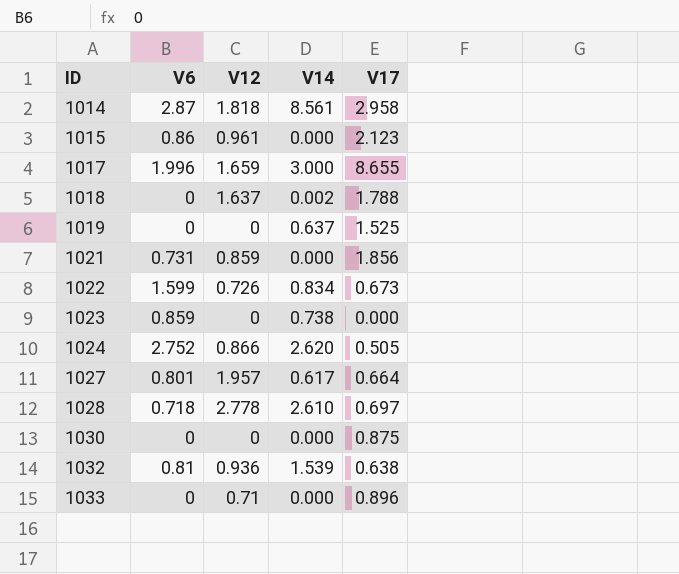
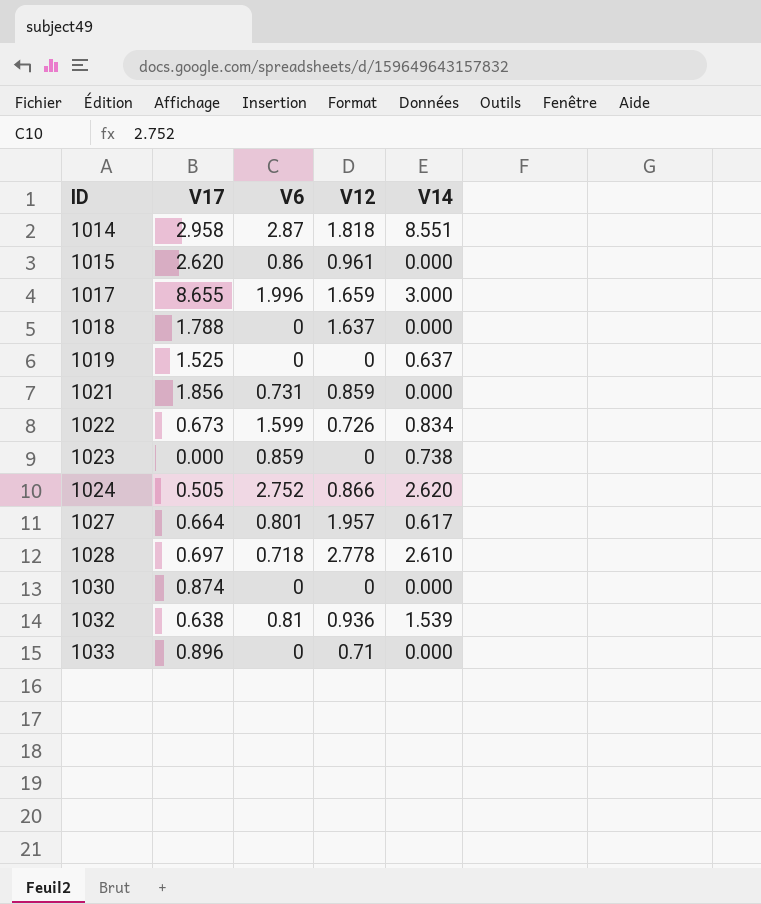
column V17 | position: 5 -> 2
1014 | V14: 8.561 -> 8.551
1015 | V17: 2.123 -> 2.620
1018 | V14: 0.002 -> 0.000
1030 | V17: 0.875 -> 0.874

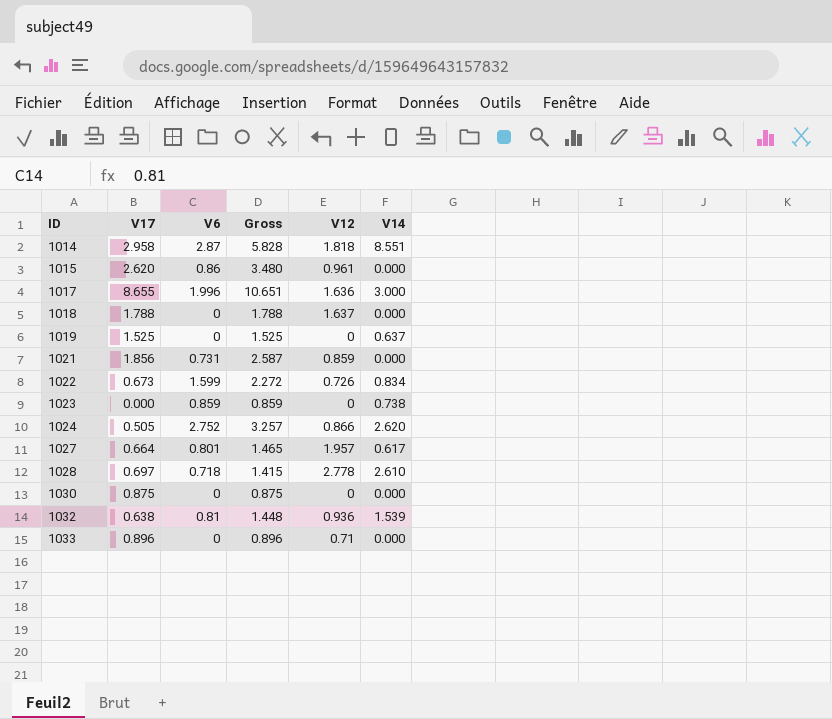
column Gross | formula: none -> [V17] + [V6]
1017 | V12: 1.659 -> 1.636
1030 | V17: 0.874 -> 0.875

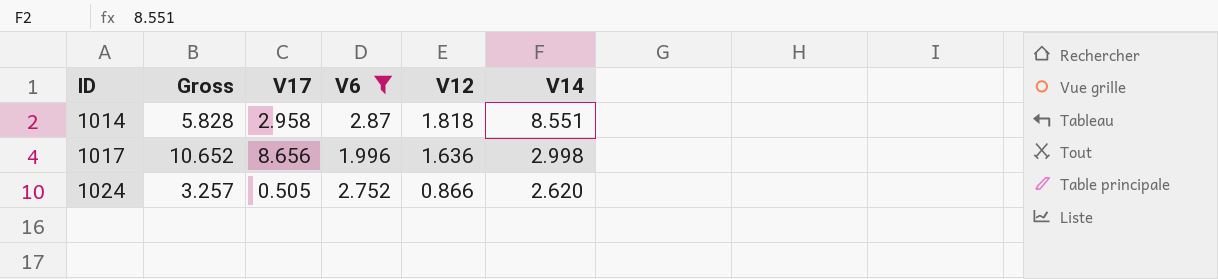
filter: none -> V6 >= 1.996
column Gross | position: 4 -> 2
1017 | Gross: 10.651 -> 10.652
1017 | V17: 8.655 -> 8.656
1017 | V14: 3.000 -> 2.998

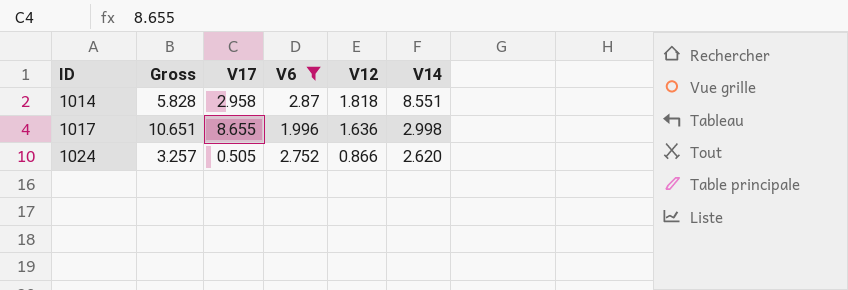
1017 | Gross: 10.652 -> 10.651
1017 | V17: 8.656 -> 8.655

